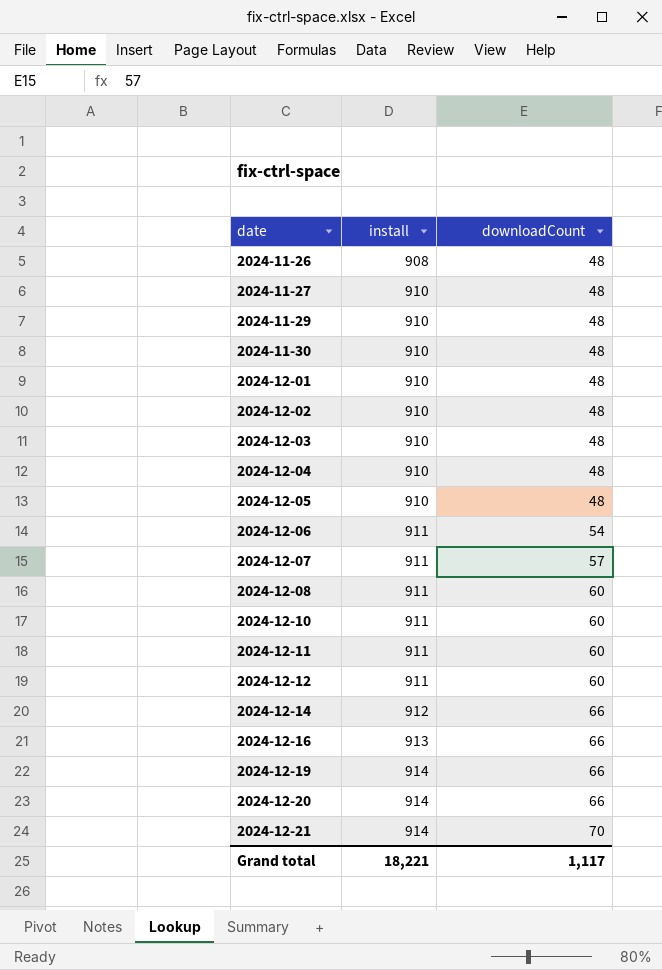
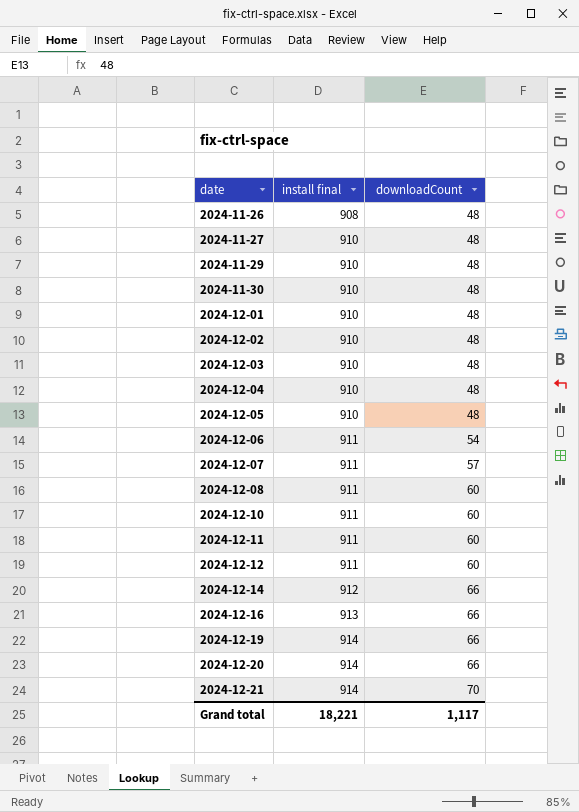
column name: install -> install final

